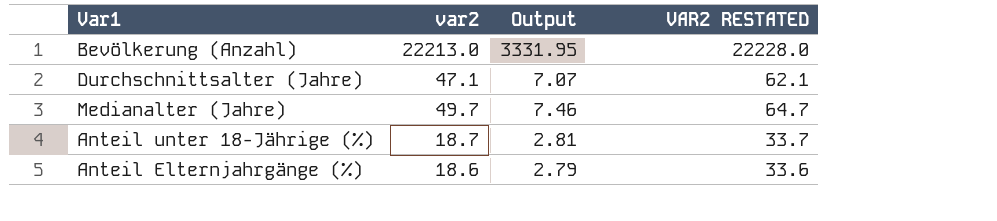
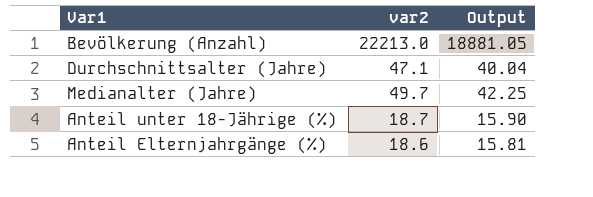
column VAR2 RESTATED | formula: [var2] + 15 -> none
column Output | formula: [var2] * 0.15 -> [var2] * 0.85

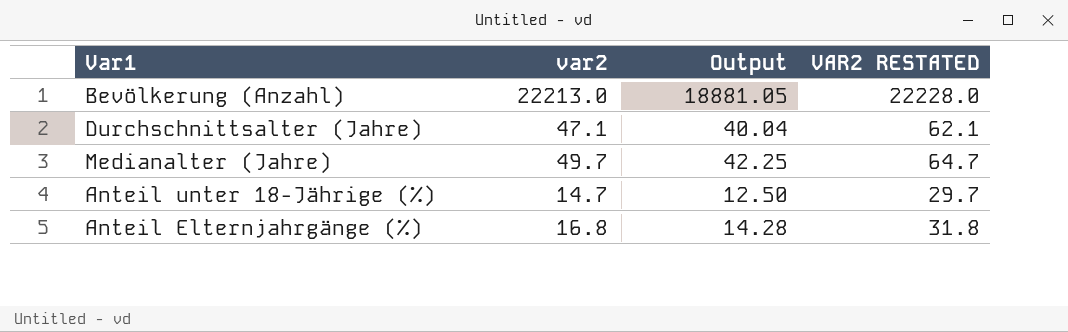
column VAR2 RESTATED | formula: none -> [var2] + 15
Anteil unter 18-Jährige (%) | var2: 18.7 -> 14.7
Anteil unter 18-Jährige (%) | Output: 15.90 -> 12.50
Anteil Elternjahrgänge (%) | var2: 18.6 -> 16.8
Anteil Elternjahrgänge (%) | Output: 15.81 -> 14.28

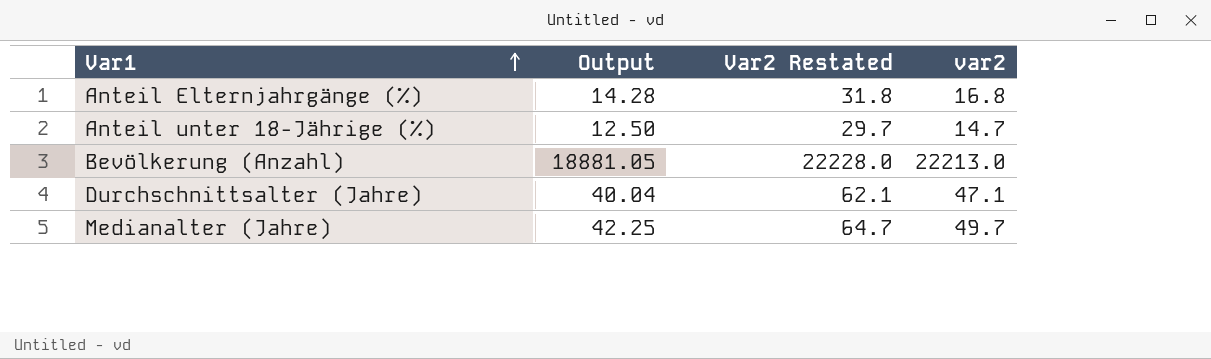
row order: none -> Var1 ascending
column name: VAR2 RESTATED -> Var2 Restated
column var2 | position: 2 -> 4

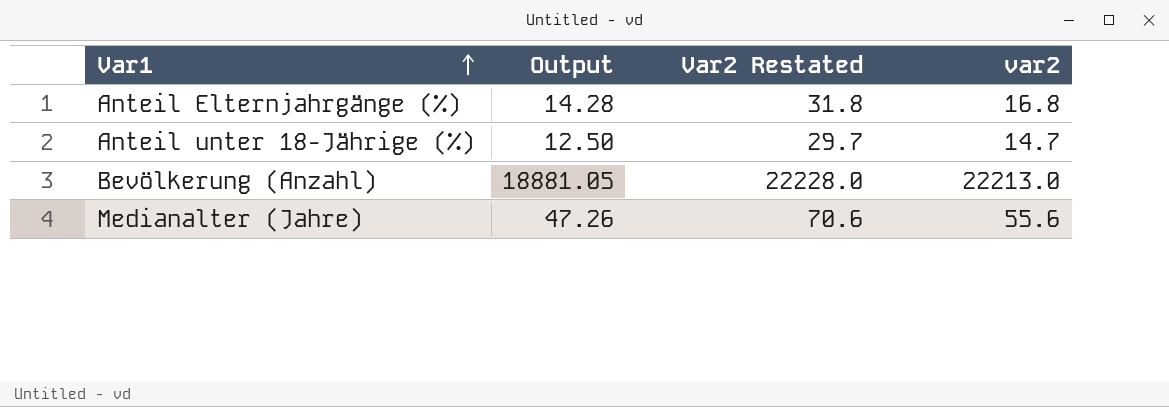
row Durchschnittsalter (Jahre): 40.04 | 62.1 | 47.1 -> none
Medianalter (Jahre) | Output: 42.25 -> 47.26
Medianalter (Jahre) | Var2 Restated: 64.7 -> 70.6
Medianalter (Jahre) | var2: 49.7 -> 55.6

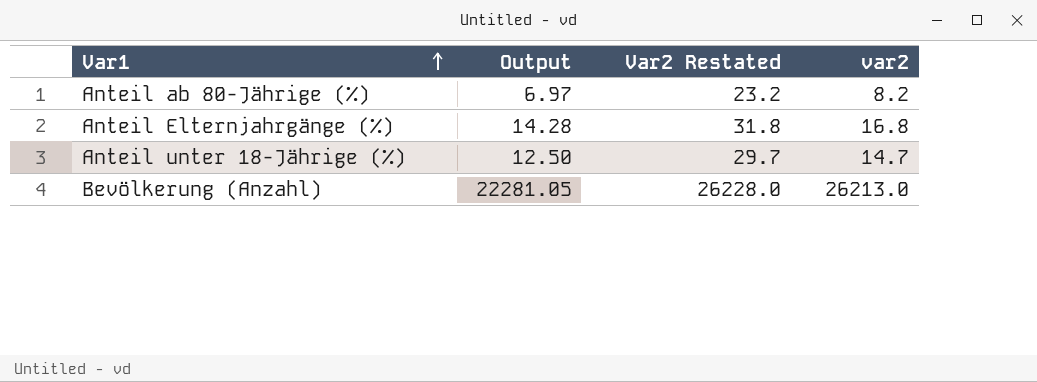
row Medianalter (Jahre): 47.26 | 70.6 | 55.6 -> none
row Anteil ab 80-Jährige (%): none -> 6.97 | 23.2 | 8.2
Bevölkerung (Anzahl) | Output: 18881.05 -> 22281.05
Bevölkerung (Anzahl) | Var2 Restated: 22228.0 -> 26228.0
Bevölkerung (Anzahl) | var2: 22213.0 -> 26213.0

